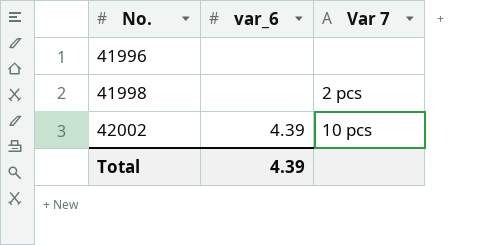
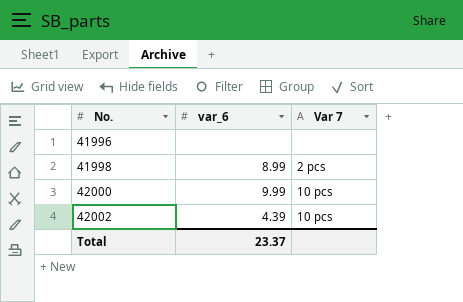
41998 | var_6: none -> 8.99
row 42000: none -> 9.99 | 10 pcs
Total | var_6: 4.39 -> 23.37

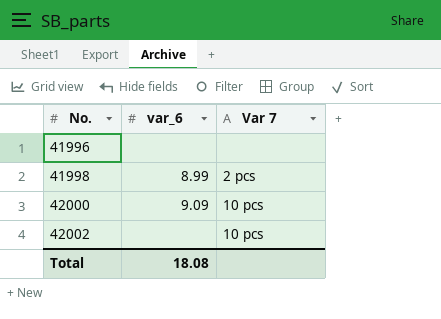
42000 | var_6: 9.99 -> 9.09
42002 | var_6: 4.39 -> none
Total | var_6: 23.37 -> 18.08

